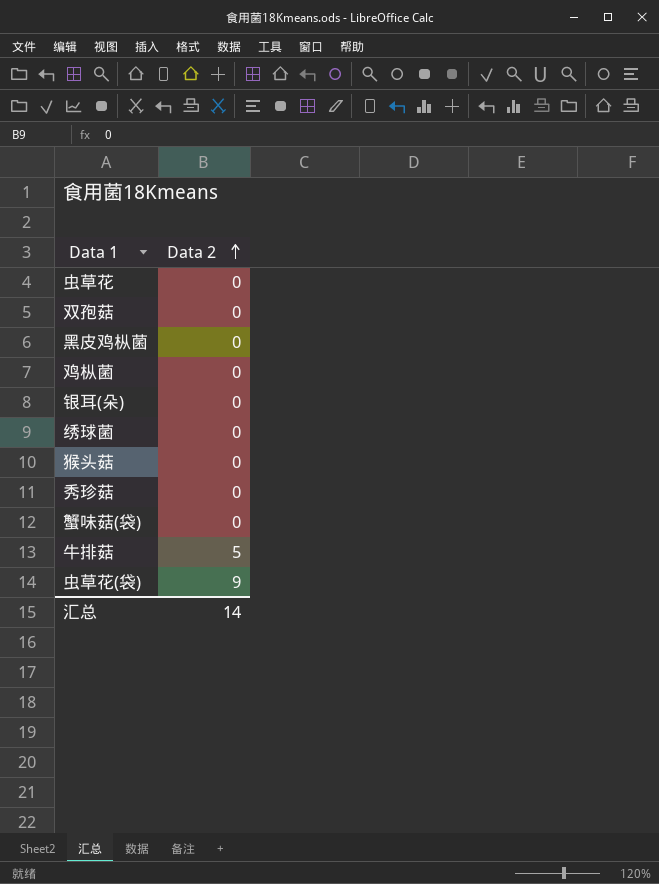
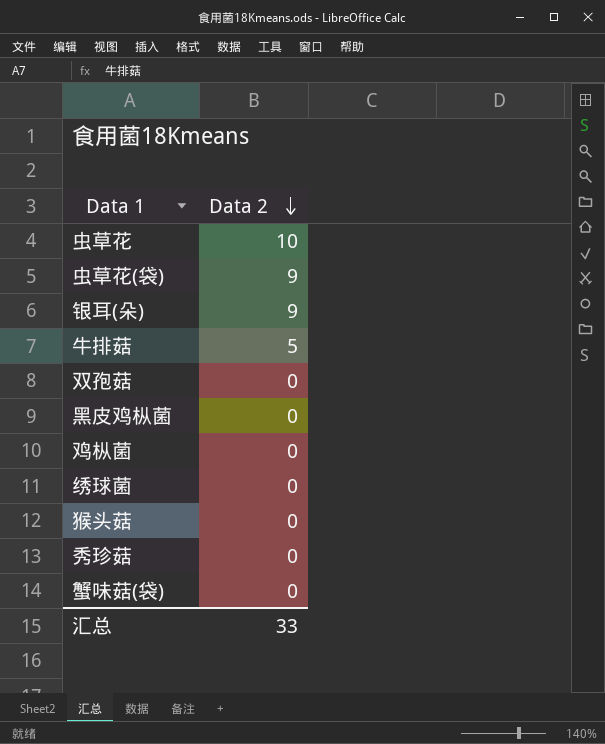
row order: Data 2 ascending -> Data 2 descending
虫草花 | Data 2: 0 -> 10
银耳(朵) | Data 2: 0 -> 9
汇总 | Data 2: 14 -> 33

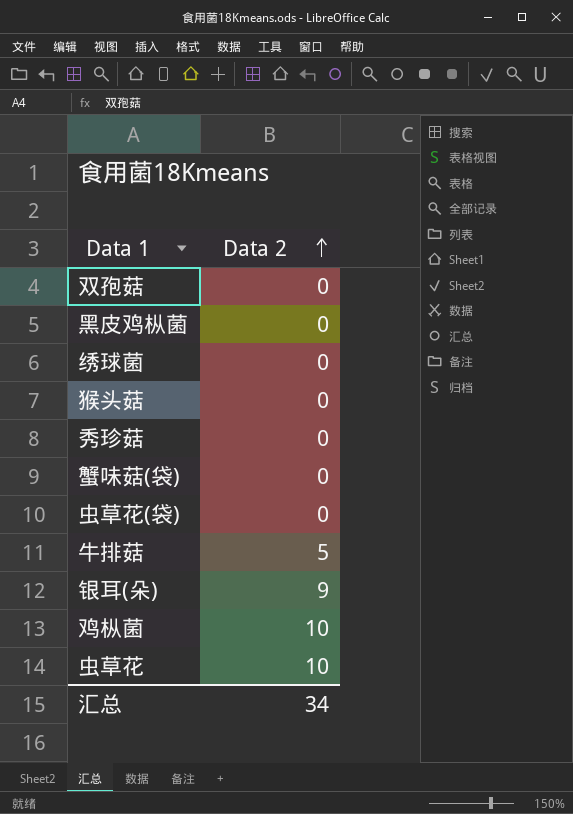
row order: Data 2 descending -> Data 2 ascending
虫草花(袋) | Data 2: 9 -> 0
鸡枞菌 | Data 2: 0 -> 10
汇总 | Data 2: 33 -> 34

